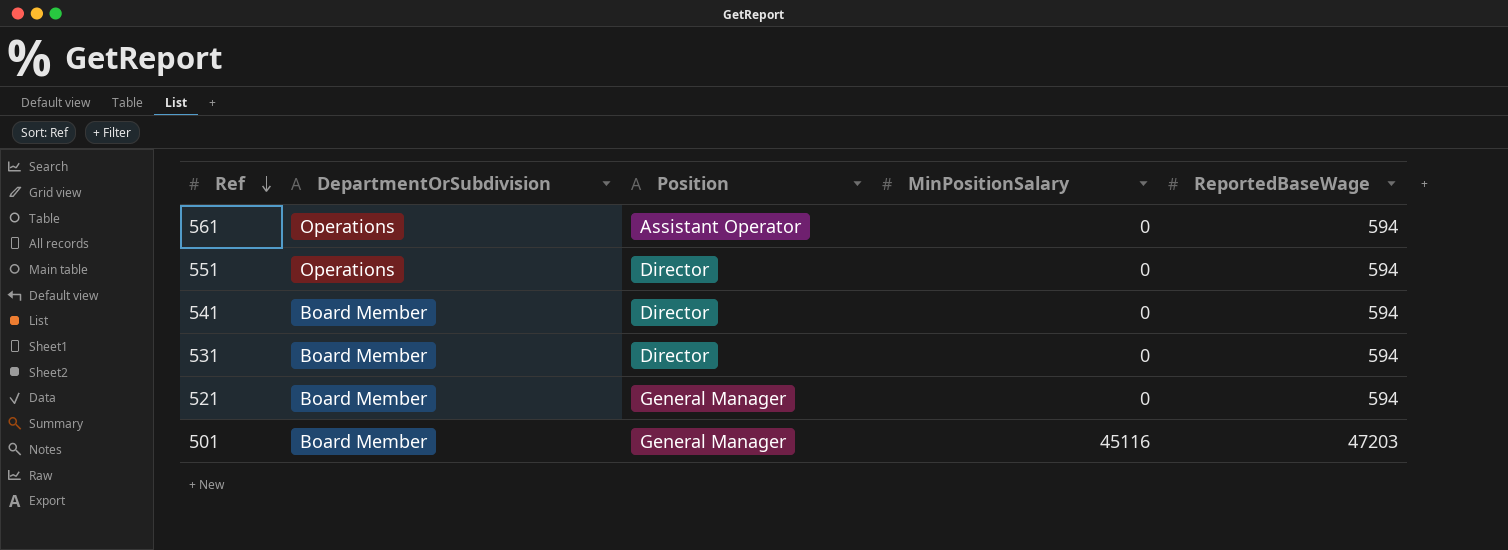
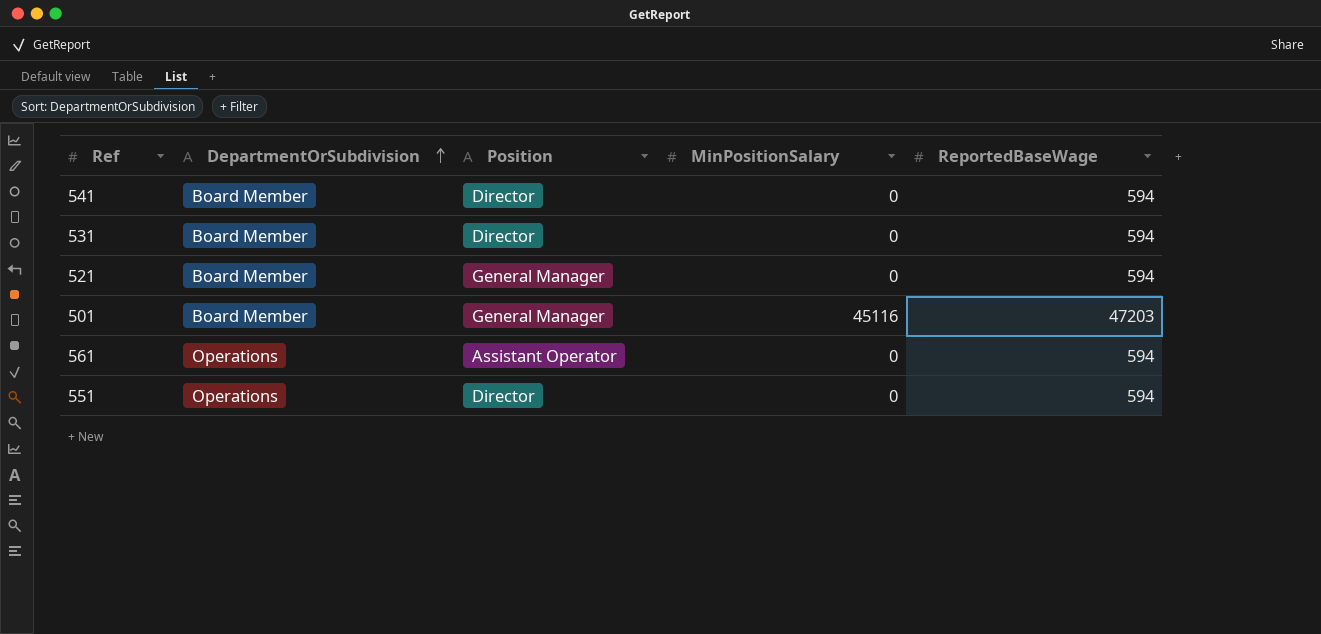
row order: Ref descending -> DepartmentOrSubdivision ascending

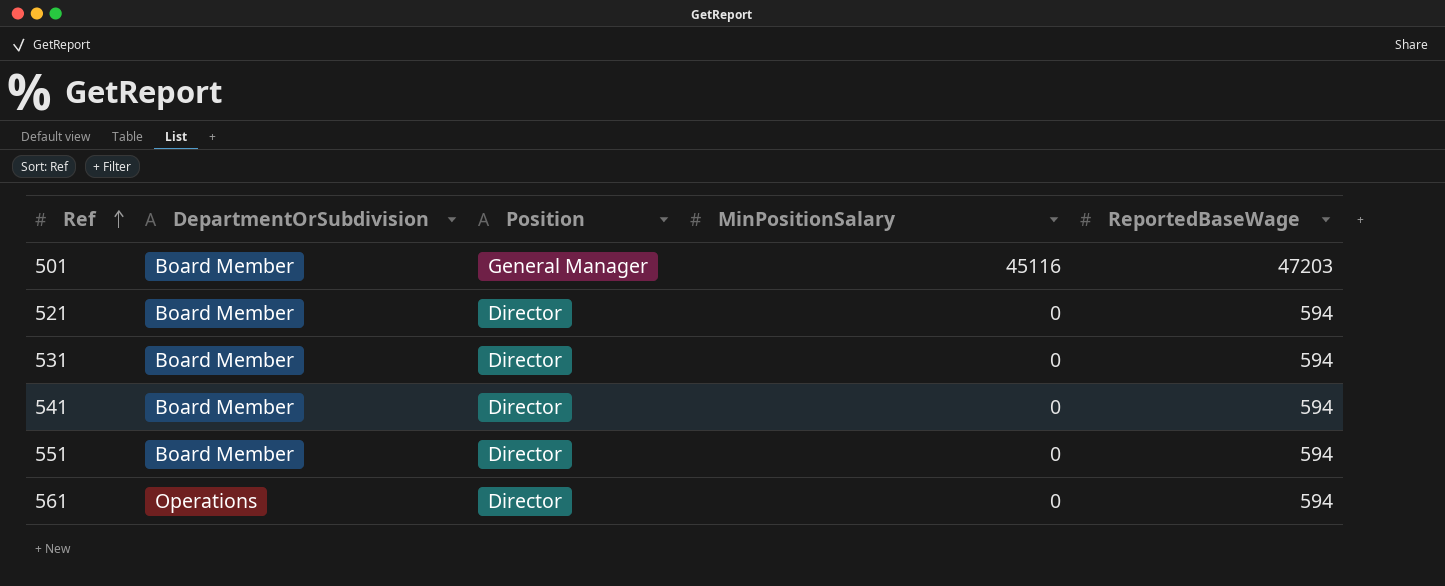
row order: DepartmentOrSubdivision ascending -> Ref ascending
521 | Position: General Manager -> Director
551 | DepartmentOrSubdivision: Operations -> Board Member
561 | Position: Assistant Operator -> Director

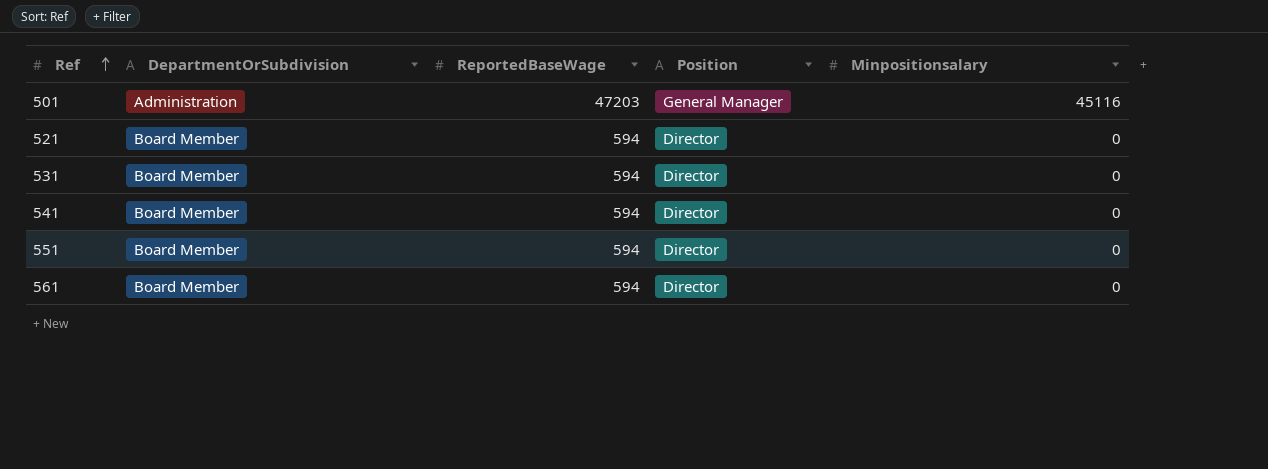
column ReportedBaseWage | position: 5 -> 3
column name: MinPositionSalary -> Minpositionsalary
501 | DepartmentOrSubdivision: Board Member -> Administration
561 | DepartmentOrSubdivision: Operations -> Board Member

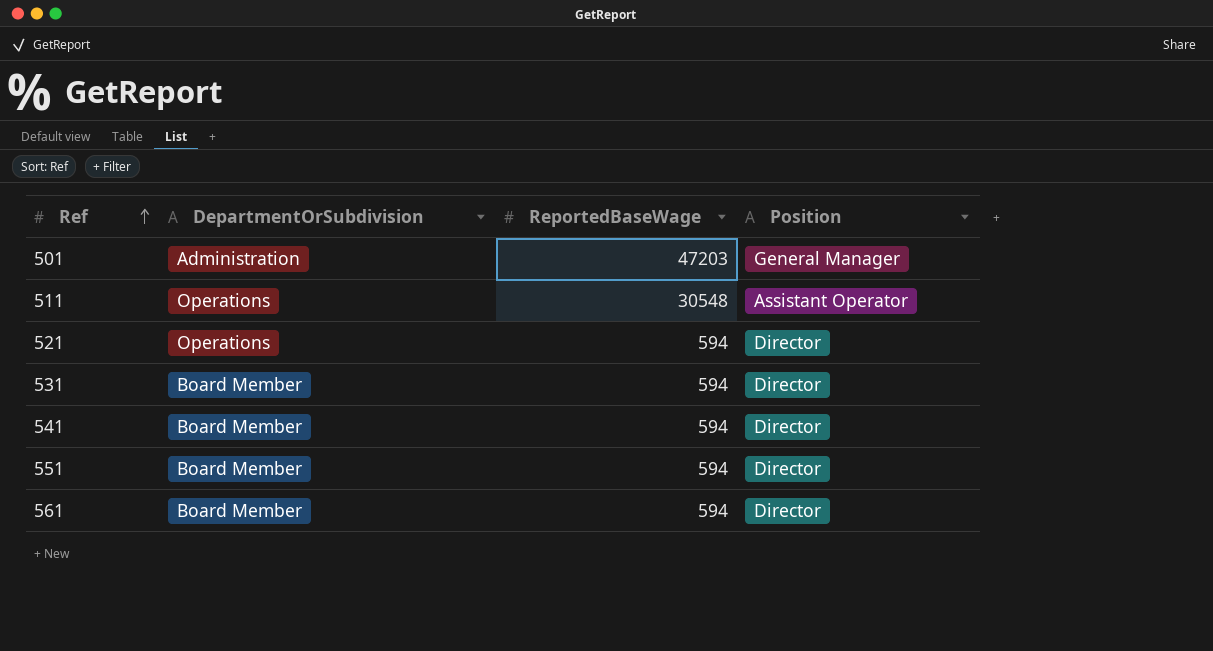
column Minpositionsalary | position: 5 -> none
row 511: none -> Operations | 30548 | Assistant Operator
521 | DepartmentOrSubdivision: Board Member -> Operations

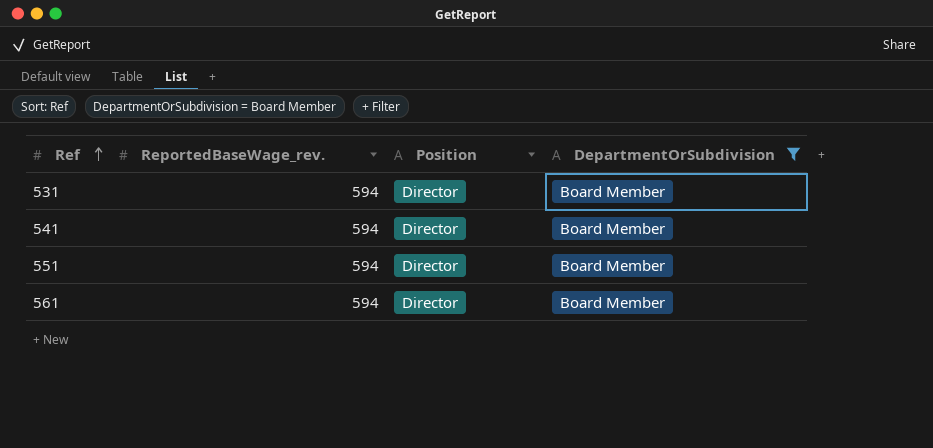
filter: none -> DepartmentOrSubdivision = Board Member
column name: ReportedBaseWage -> ReportedBaseWage_rev.
column DepartmentOrSubdivision | position: 2 -> 4

